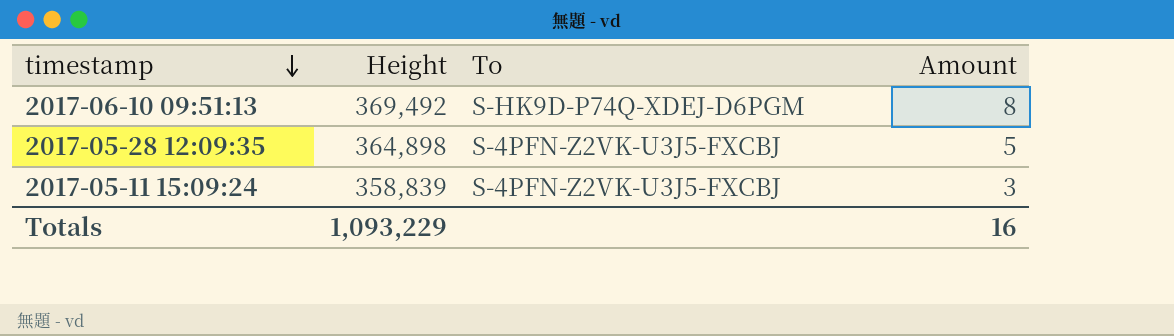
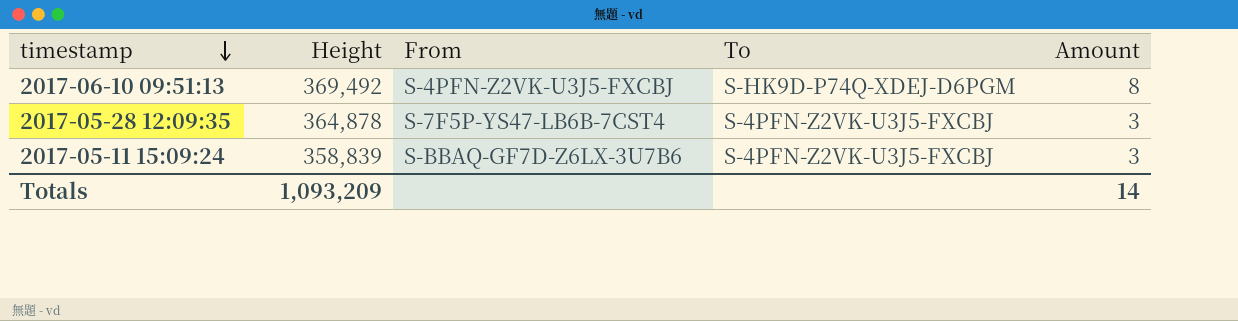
column From | position: none -> 3
2017-05-28 12:09:35 | Height: 364,898 -> 364,878
2017-05-28 12:09:35 | Amount: 5 -> 3
Totals | Height: 1,093,229 -> 1,093,209
Totals | Amount: 16 -> 14

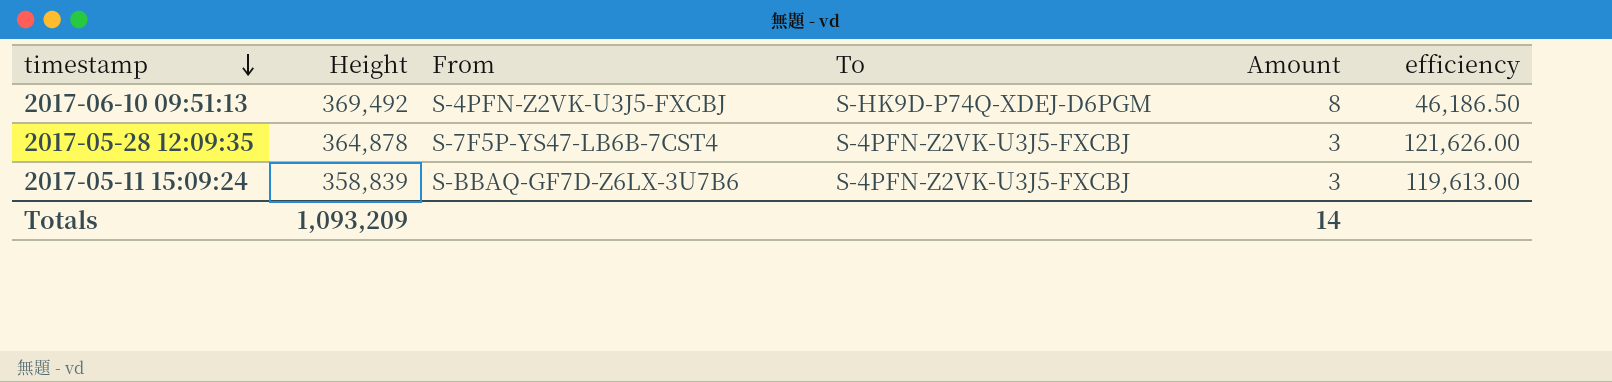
column efficiency | formula: none -> [Height] / [Amount]

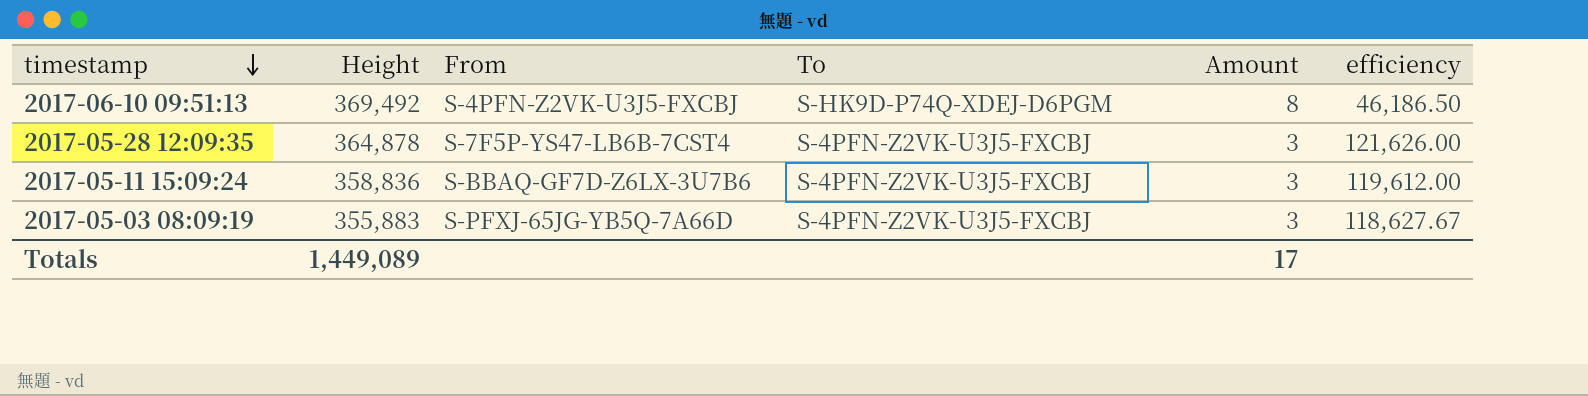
2017-05-11 15:09:24 | Height: 358,839 -> 358,836
2017-05-11 15:09:24 | efficiency: 119,613.00 -> 119,612.00
row 2017-05-03 08:09:19: none -> 355,883 | S-PFXJ-65JG-YB5Q-7A66D | S-4PFN-Z2VK-U3J5-FXCBJ | 3 | 118,627.67
Totals | Height: 1,093,209 -> 1,449,089
Totals | Amount: 14 -> 17

